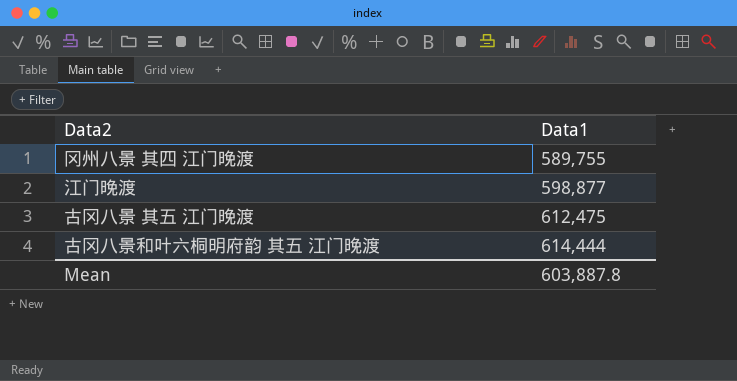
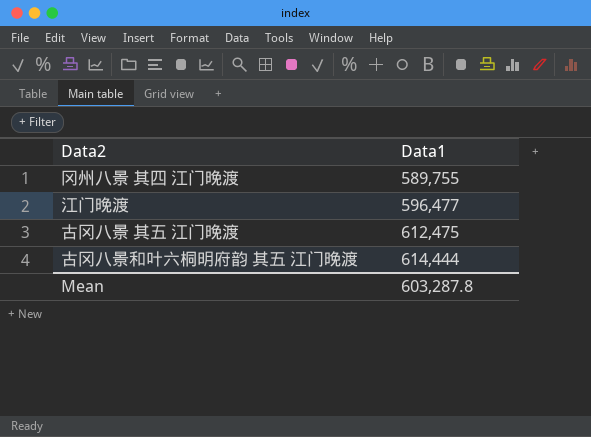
江门晚渡 | Data1: 598,877 -> 596,477
Mean | Data1: 603,887.8 -> 603,287.8

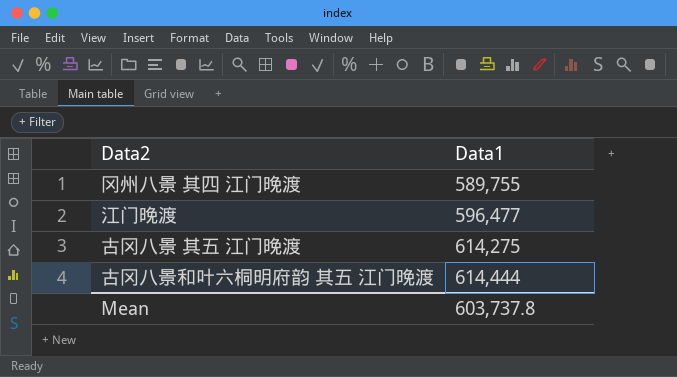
古冈八景 其五 江门晚渡 | Data1: 612,475 -> 614,275
Mean | Data1: 603,287.8 -> 603,737.8

